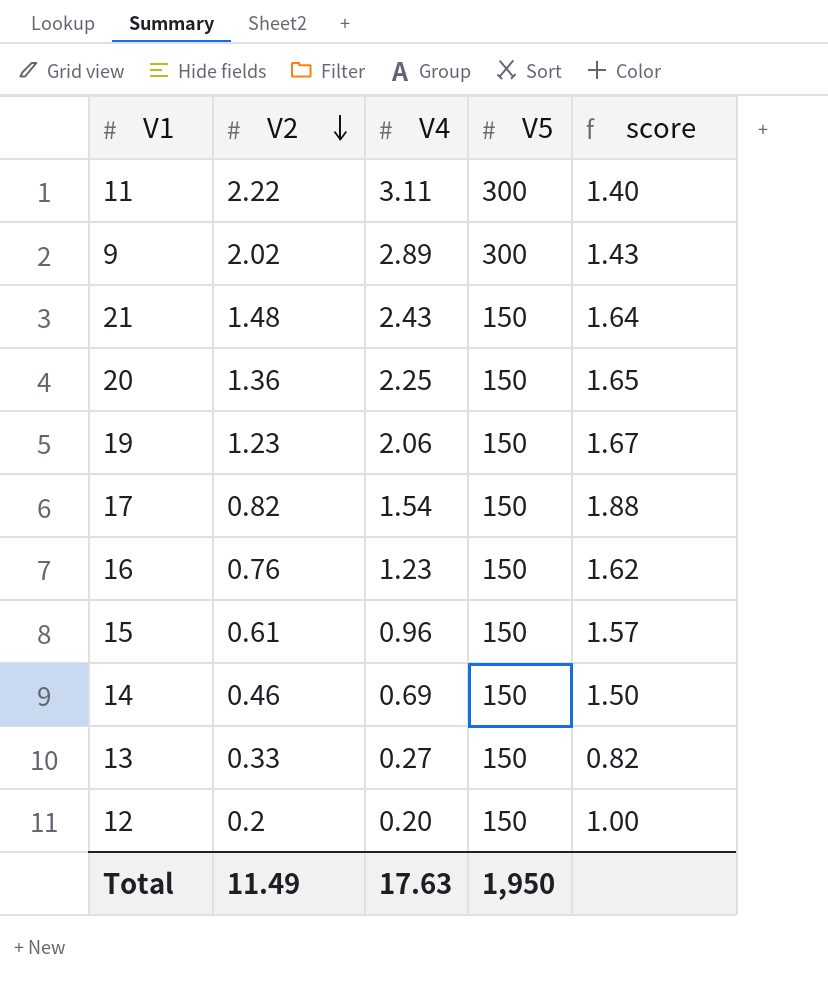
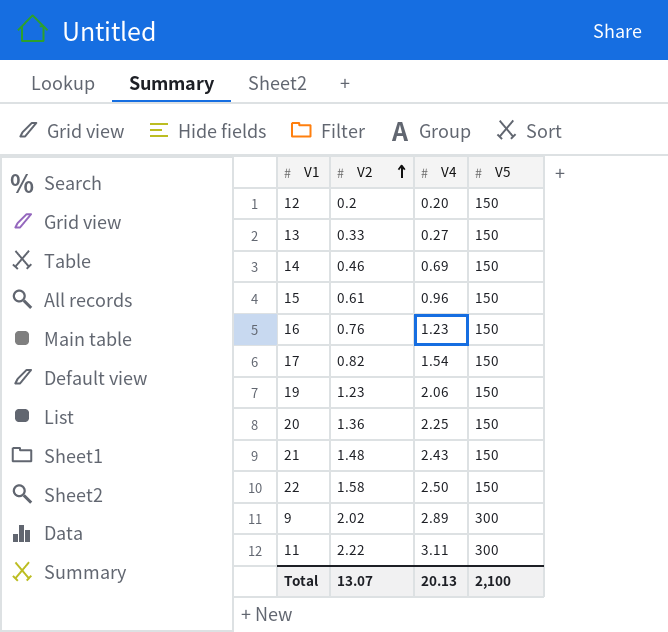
row order: V2 descending -> V2 ascending
column score | formula: [V4] / [V2] -> none
row 22: none -> 1.58 | 2.50 | 150
Total | V2: 11.49 -> 13.07
Total | V4: 17.63 -> 20.13
Total | V5: 1,950 -> 2,100

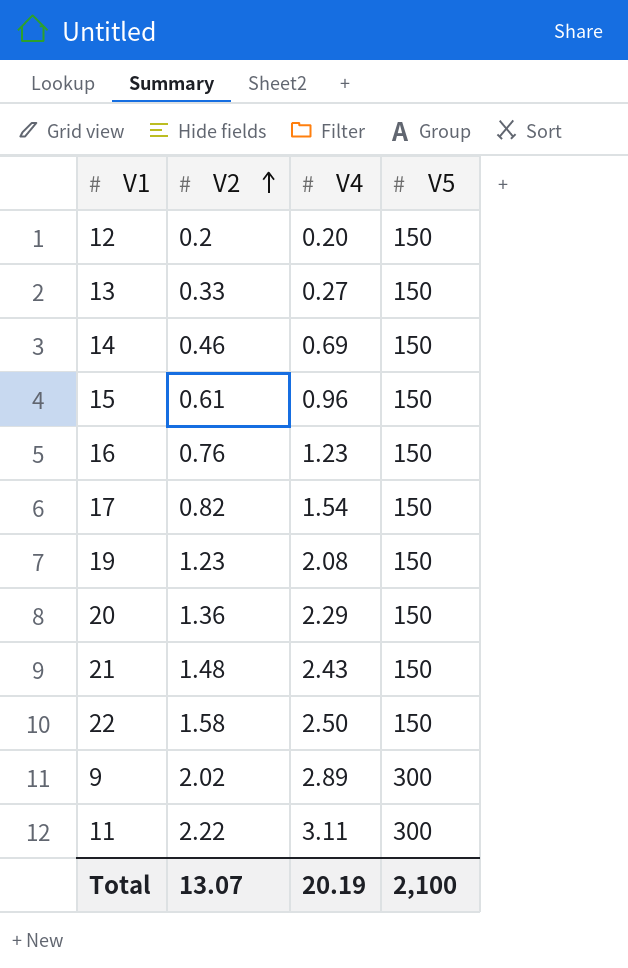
19 | V4: 2.06 -> 2.08
20 | V4: 2.25 -> 2.29
Total | V4: 20.13 -> 20.19

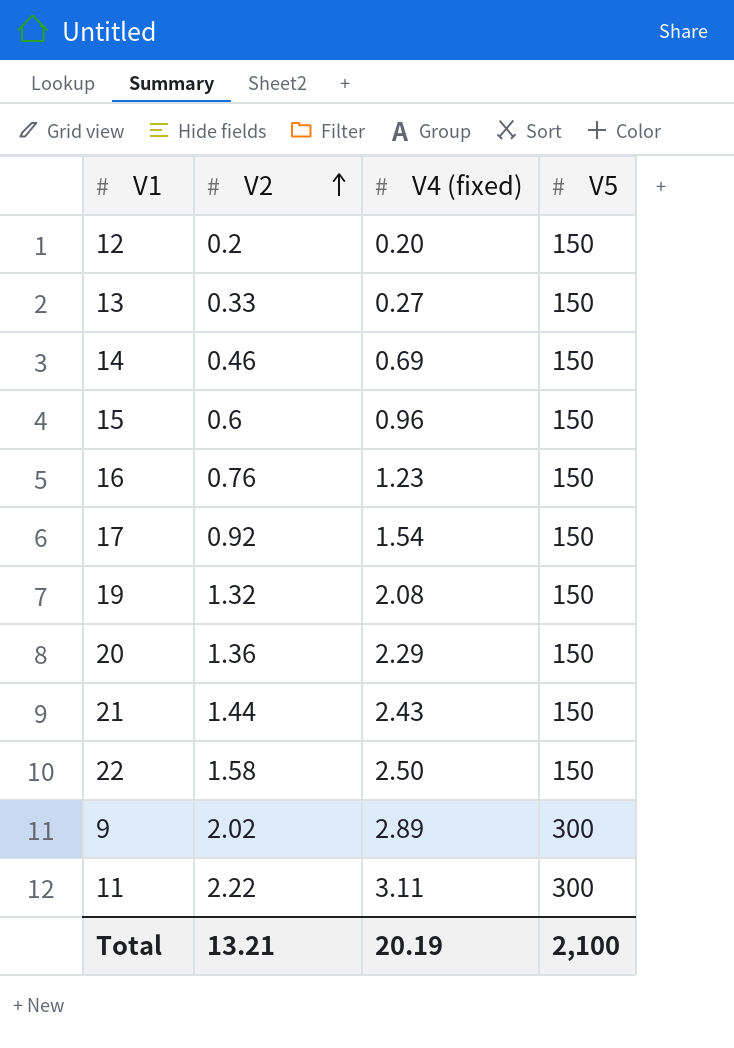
column name: V4 -> V4 (fixed)
15 | V2: 0.61 -> 0.6
17 | V2: 0.82 -> 0.92
19 | V2: 1.23 -> 1.32
21 | V2: 1.48 -> 1.44
Total | V2: 13.07 -> 13.21

